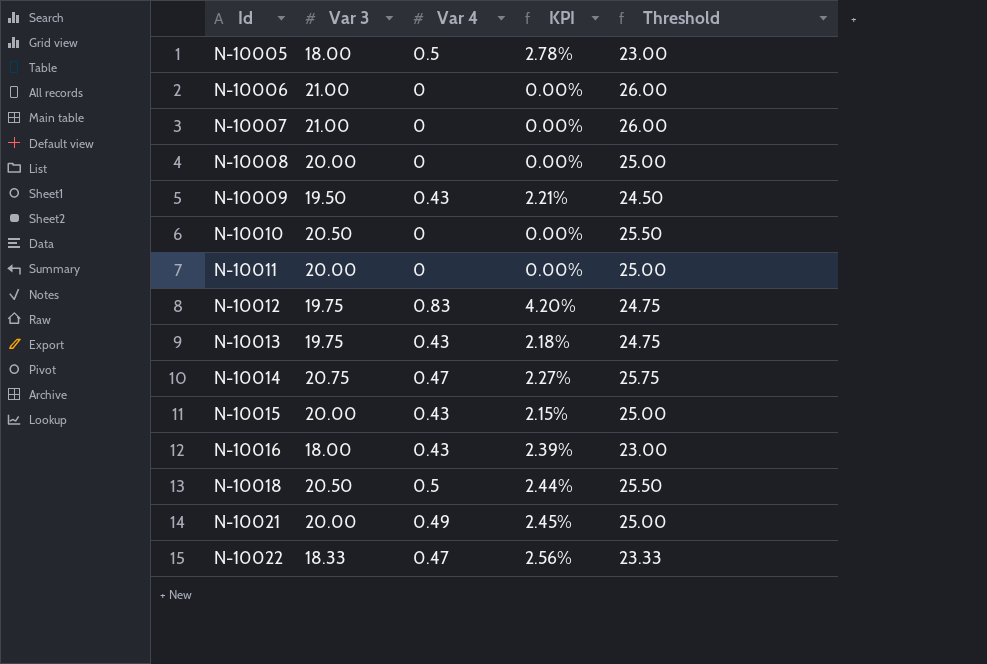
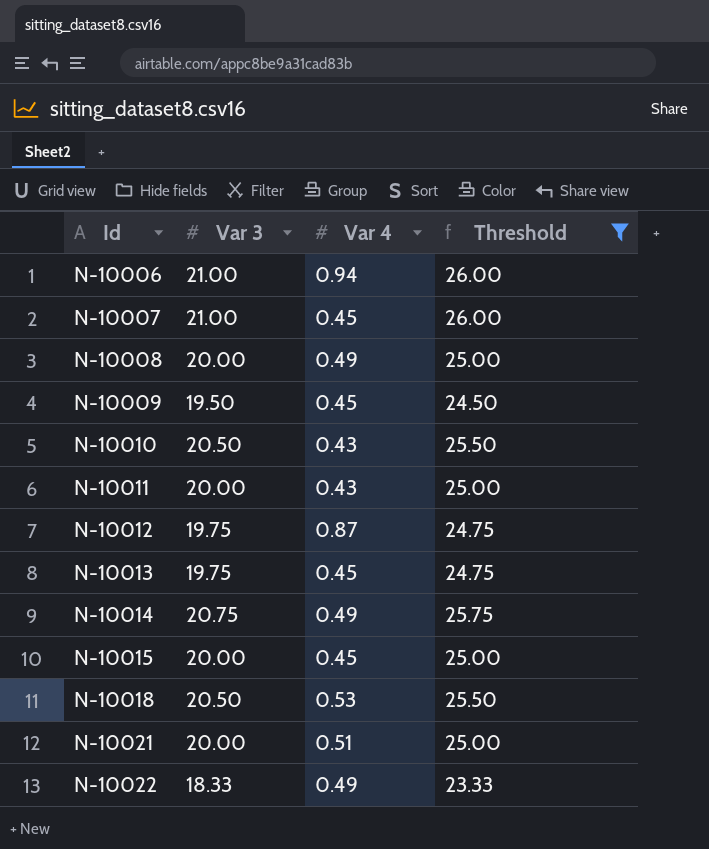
filter: none -> Threshold != 23.00
column KPI | formula: [Var 4] / [Var 3] -> none
N-10006 | Var 4: 0 -> 0.94
N-10007 | Var 4: 0 -> 0.45
N-10008 | Var 4: 0 -> 0.49
N-10009 | Var 4: 0.43 -> 0.45
N-10010 | Var 4: 0 -> 0.43
N-10011 | Var 4: 0 -> 0.43
N-10012 | Var 4: 0.83 -> 0.87
N-10013 | Var 4: 0.43 -> 0.45
N-10014 | Var 4: 0.47 -> 0.49
N-10015 | Var 4: 0.43 -> 0.45
N-10018 | Var 4: 0.5 -> 0.53
N-10021 | Var 4: 0.49 -> 0.51
N-10022 | Var 4: 0.47 -> 0.49

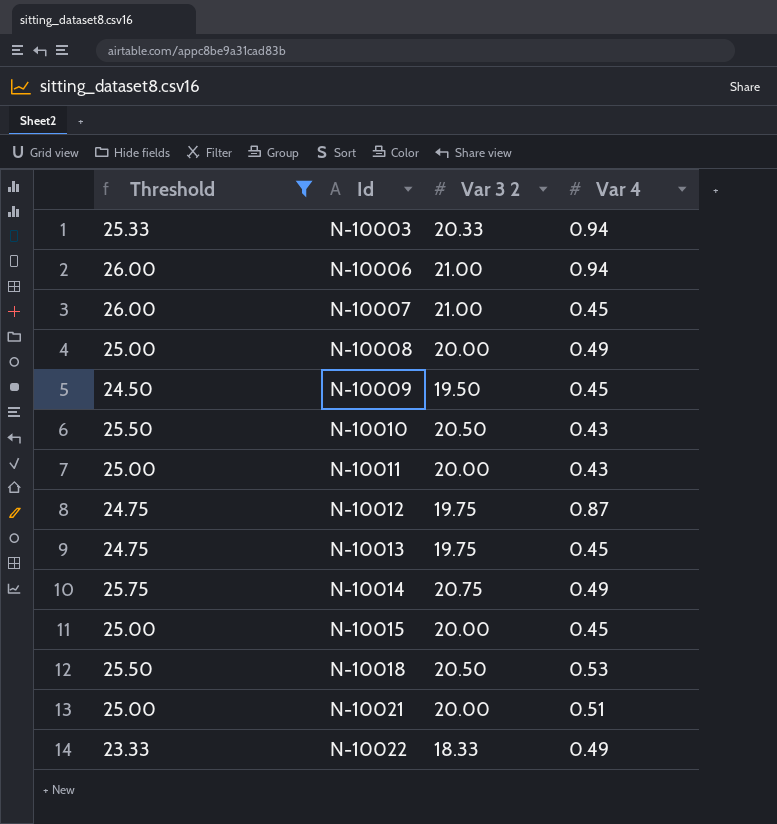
column Threshold | position: 4 -> 1
column name: Var 3 -> Var 3 2
row N-10003: none -> 25.33 | 20.33 | 0.94

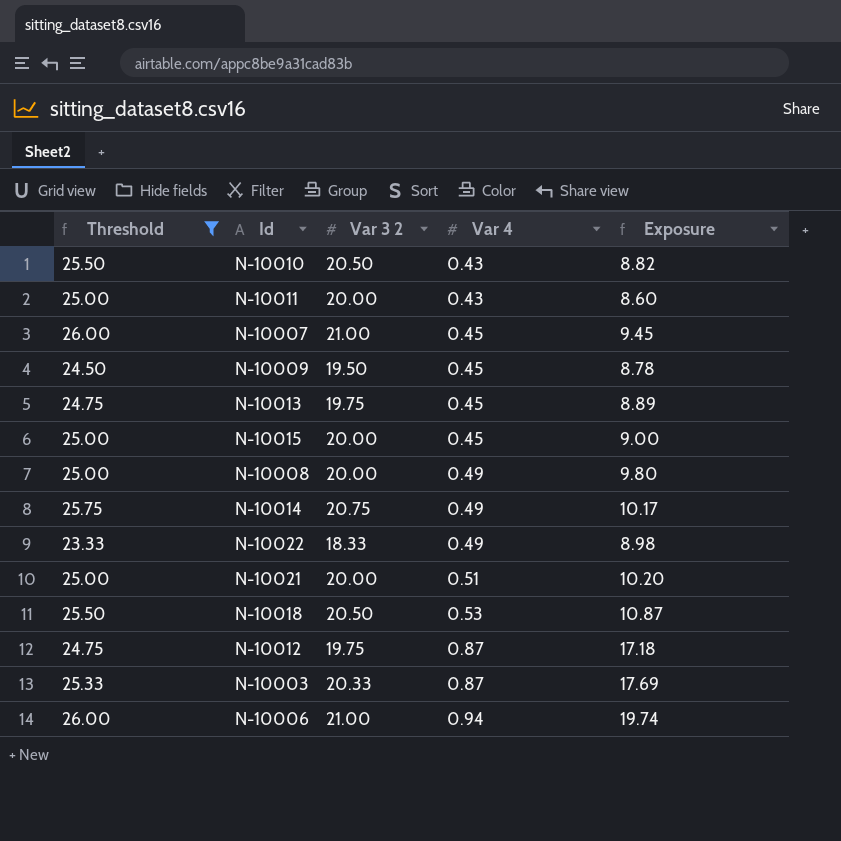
row order: Id ascending -> Var 4 ascending
column Exposure | formula: none -> [Var 3 2] * [Var 4]
N-10003 | Var 4: 0.94 -> 0.87

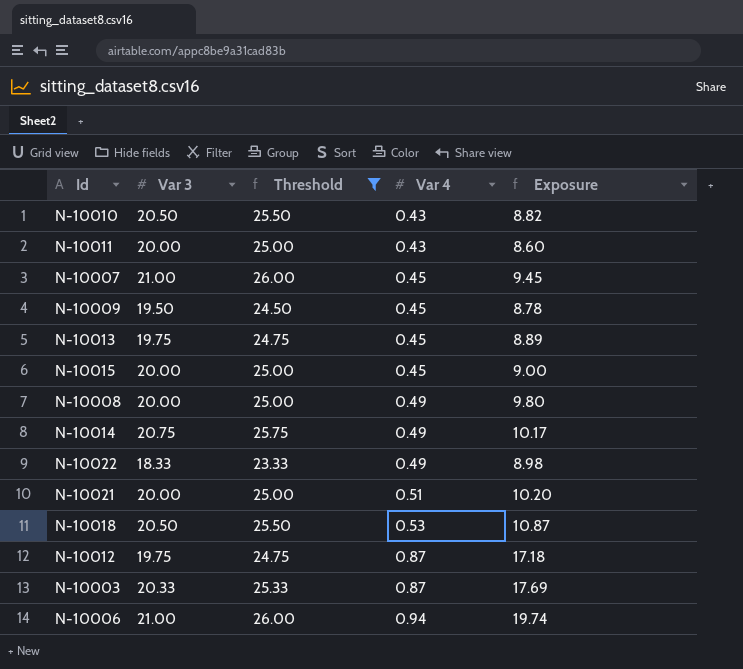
column name: Var 3 2 -> Var 3
column Threshold | position: 1 -> 3

